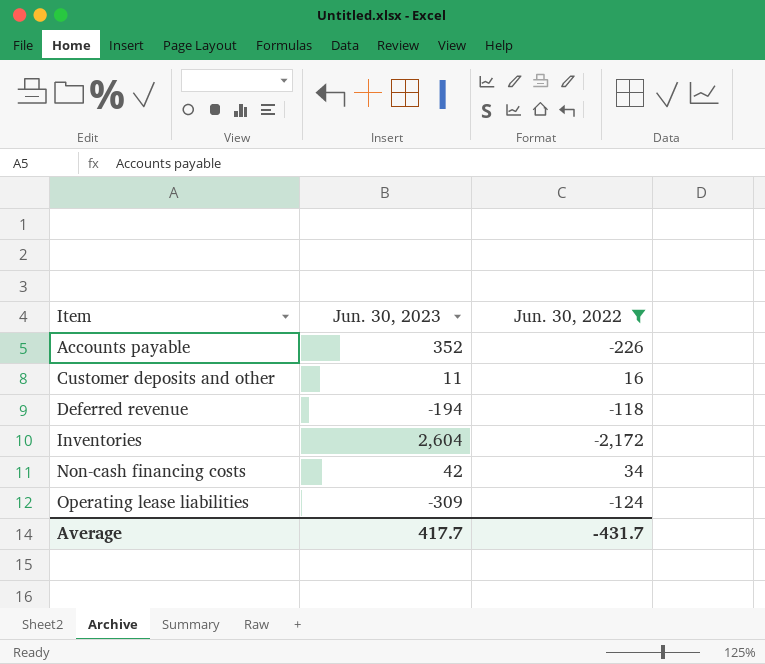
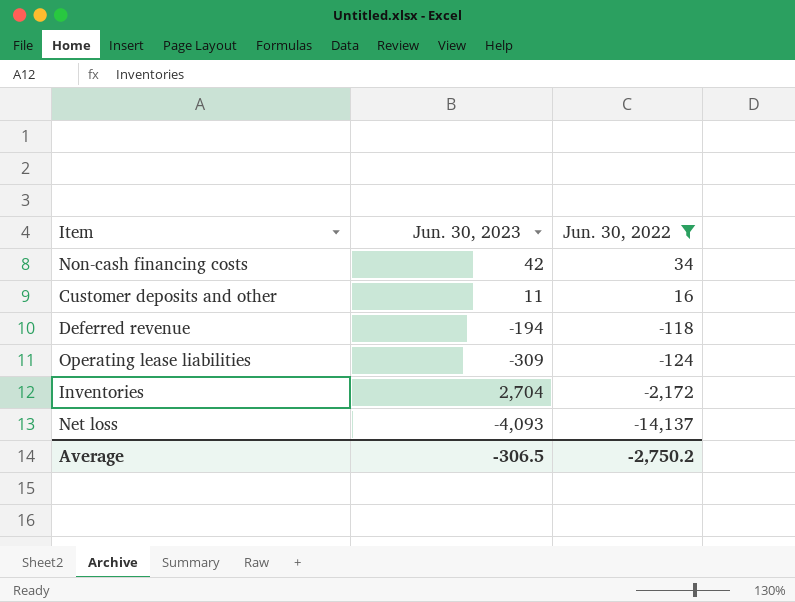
row order: Item ascending -> Jun. 30, 2022 descending
row Accounts payable: 352 | -226 -> none
Inventories | Jun. 30, 2023: 2,604 -> 2,704
row Net loss: none -> -4,093 | -14,137
Average | Jun. 30, 2023: 417.7 -> -306.5
Average | Jun. 30, 2022: -431.7 -> -2,750.2

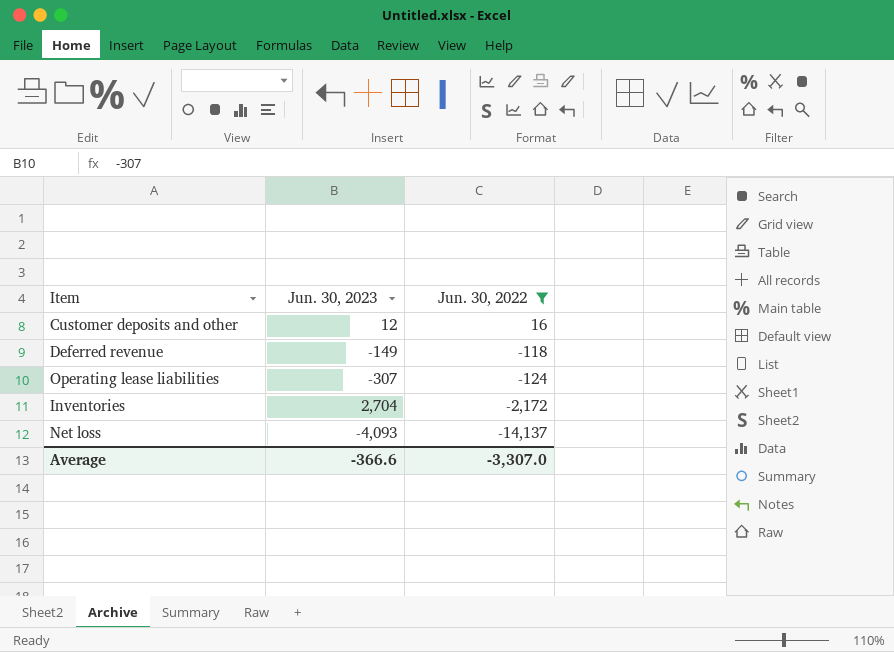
row Non-cash financing costs: 42 | 34 -> none
Customer deposits and other | Jun. 30, 2023: 11 -> 12
Deferred revenue | Jun. 30, 2023: -194 -> -149
Operating lease liabilities | Jun. 30, 2023: -309 -> -307
Average | Jun. 30, 2023: -306.5 -> -366.6
Average | Jun. 30, 2022: -2,750.2 -> -3,307.0

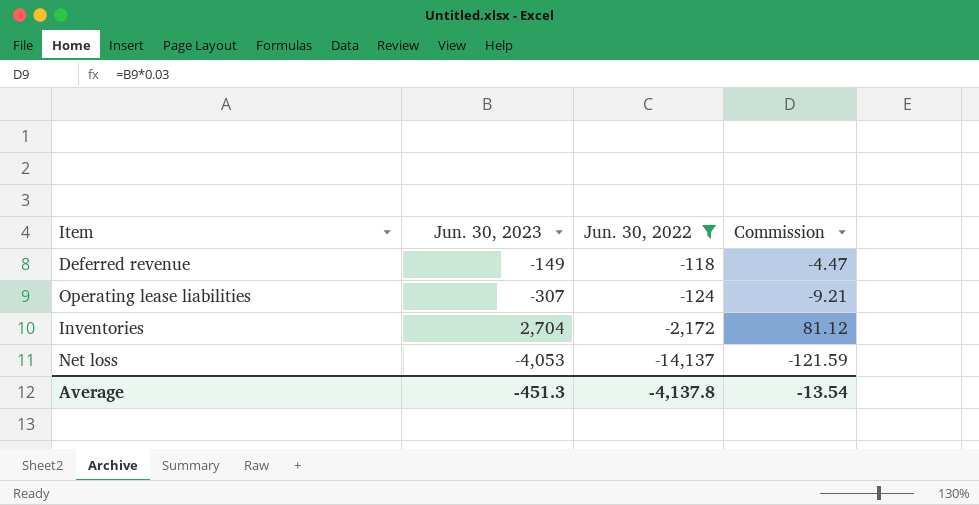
column Commission | formula: none -> [Jun. 30, 2023] * 0.03
row Customer deposits and other: 12 | 16 -> none
Net loss | Jun. 30, 2023: -4,093 -> -4,053
Average | Jun. 30, 2023: -366.6 -> -451.3
Average | Jun. 30, 2022: -3,307.0 -> -4,137.8

